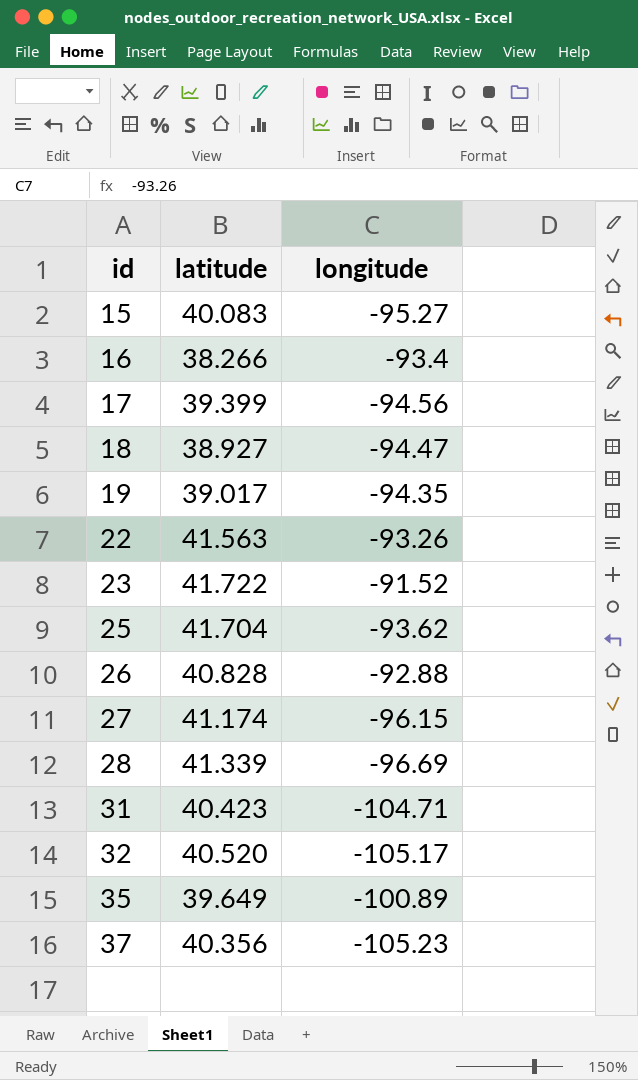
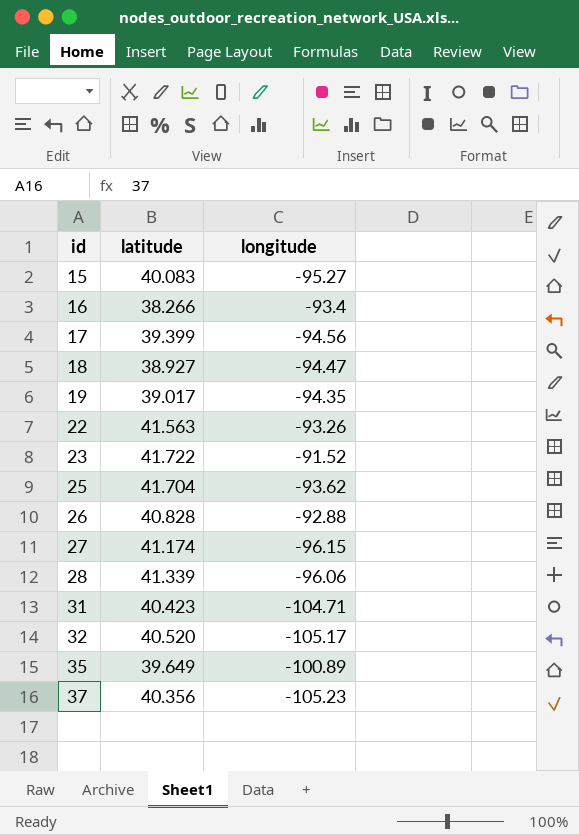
28 | longitude: -96.69 -> -96.06

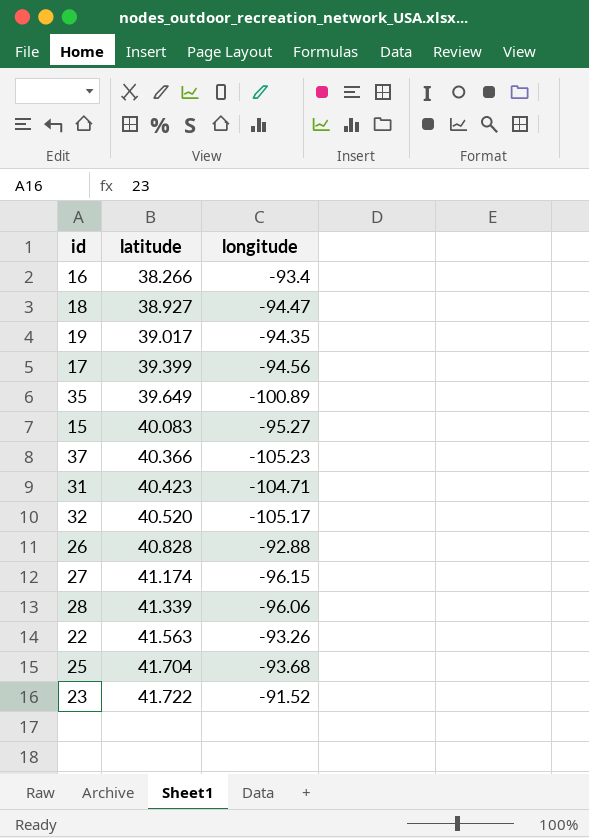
row order: id ascending -> latitude ascending
37 | latitude: 40.356 -> 40.366
25 | longitude: -93.62 -> -93.68

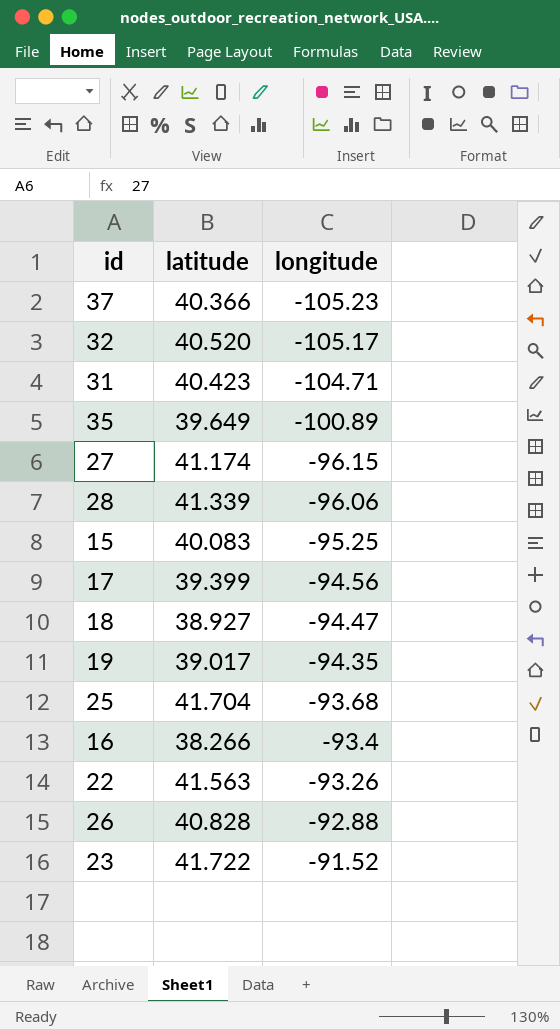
row order: latitude ascending -> longitude ascending
15 | longitude: -95.27 -> -95.25

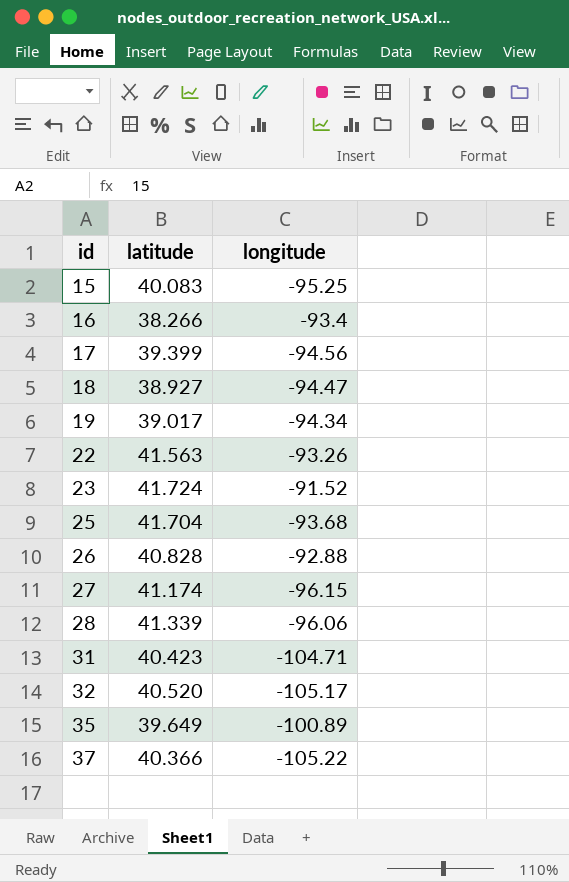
row order: longitude ascending -> id ascending
19 | longitude: -94.35 -> -94.34
23 | latitude: 41.722 -> 41.724
37 | longitude: -105.23 -> -105.22

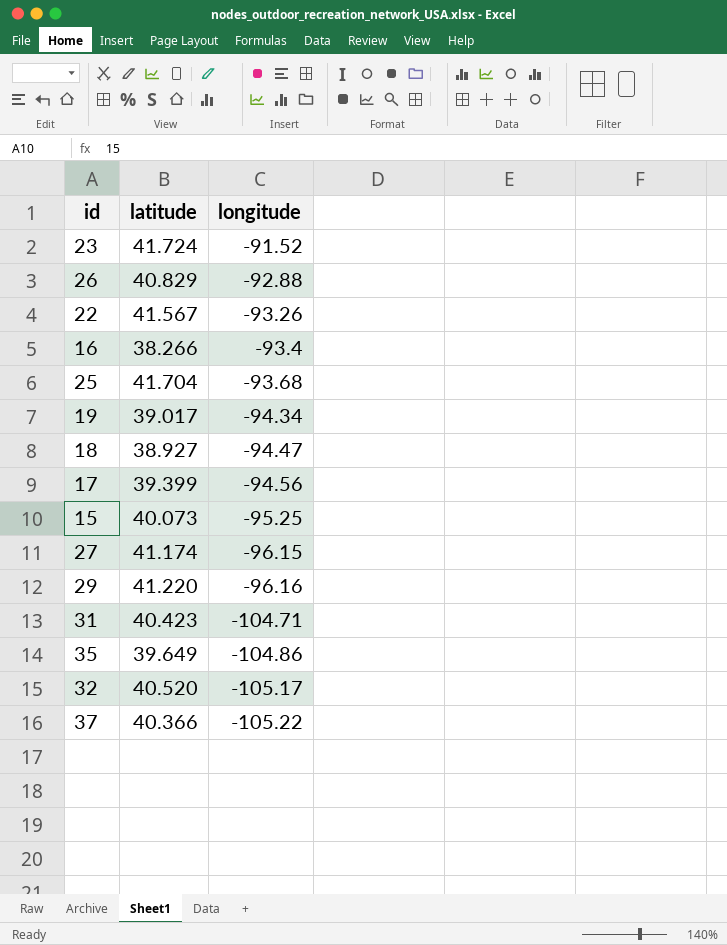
row order: id ascending -> longitude descending
row 28: 41.339 | -96.06 -> none
26 | latitude: 40.828 -> 40.829
22 | latitude: 41.563 -> 41.567
15 | latitude: 40.083 -> 40.073
row 29: none -> 41.220 | -96.16
35 | longitude: -100.89 -> -104.86

